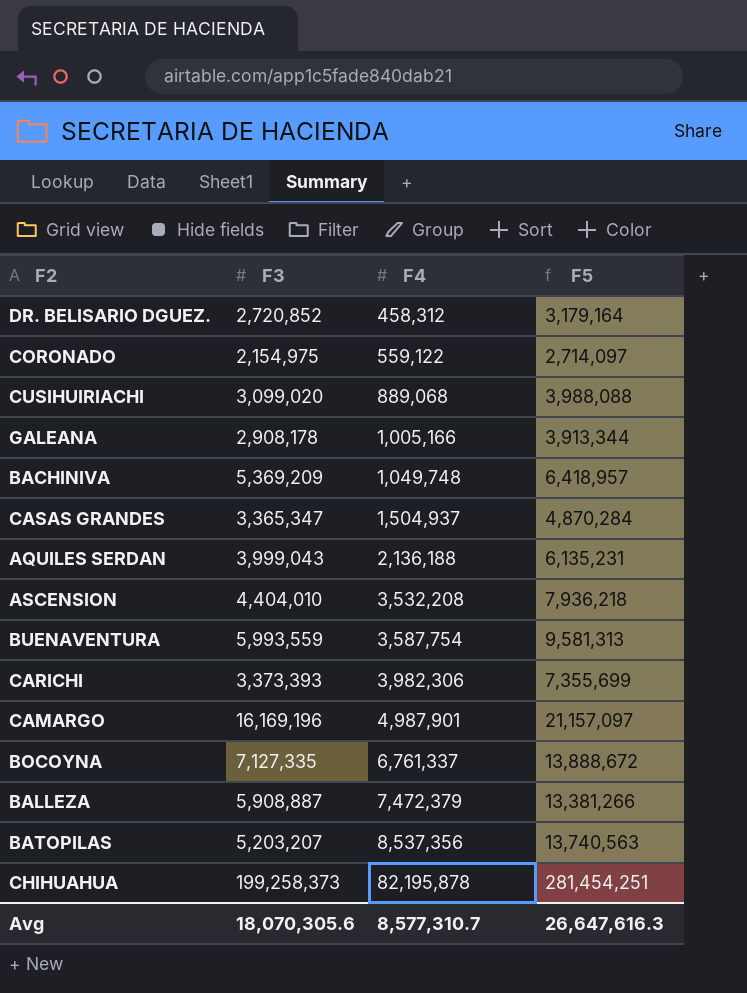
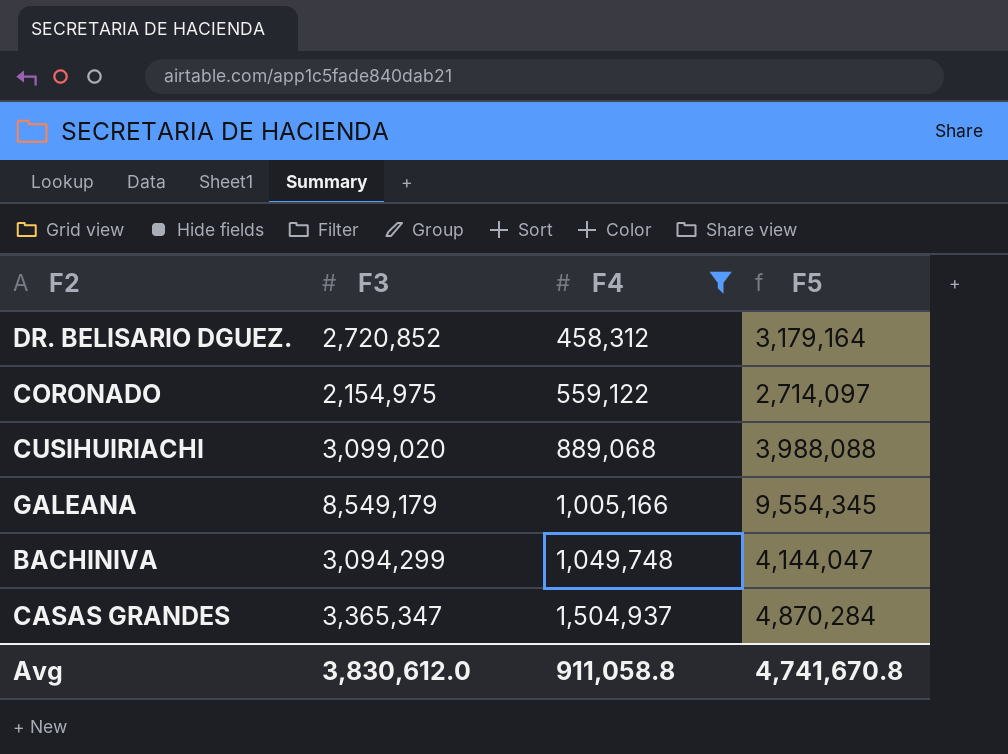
filter: none -> F4 <= 1,504,937
GALEANA | F3: 2,908,178 -> 8,549,179
GALEANA | F5: 3,913,344 -> 9,554,345
BACHINIVA | F3: 5,369,209 -> 3,094,299
BACHINIVA | F5: 6,418,957 -> 4,144,047
Avg | F3: 18,070,305.6 -> 3,830,612.0
Avg | F4: 8,577,310.7 -> 911,058.8
Avg | F5: 26,647,616.3 -> 4,741,670.8

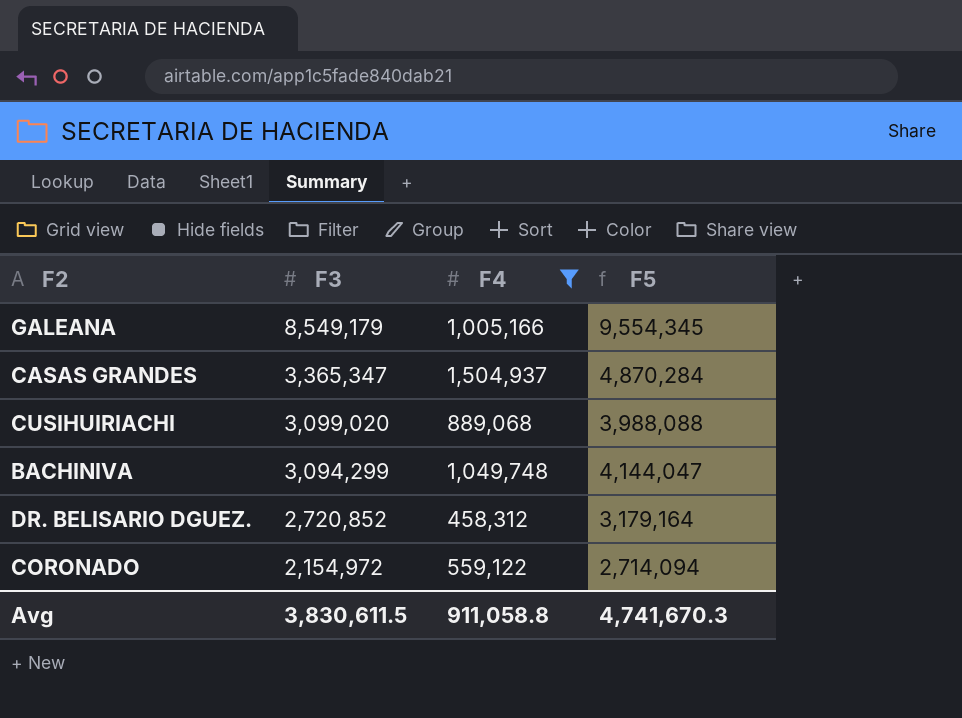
row order: F4 ascending -> F3 descending
CORONADO | F3: 2,154,975 -> 2,154,972
CORONADO | F5: 2,714,097 -> 2,714,094
Avg | F3: 3,830,612.0 -> 3,830,611.5
Avg | F5: 4,741,670.8 -> 4,741,670.3

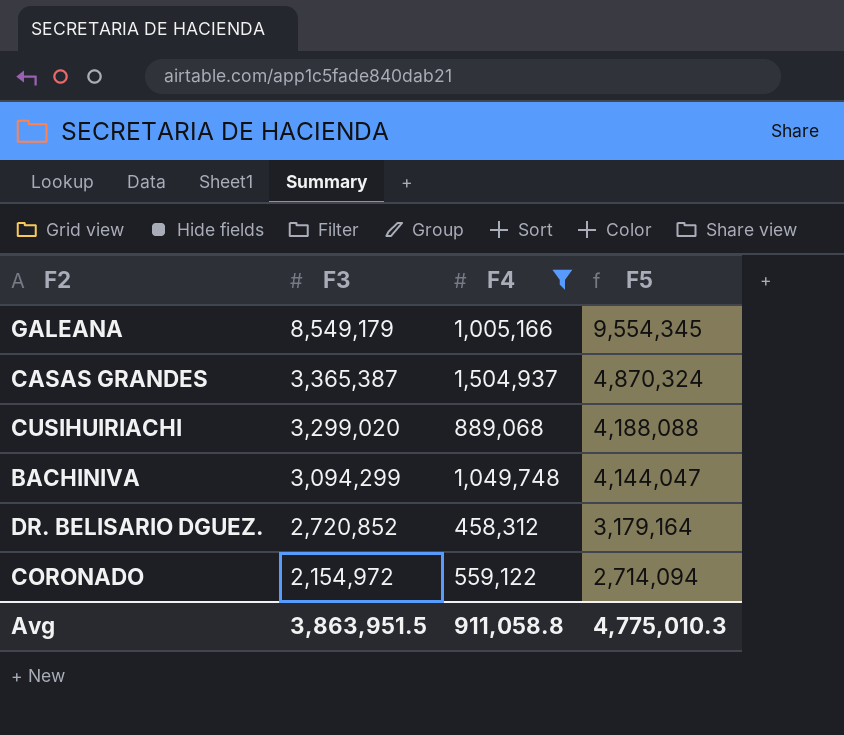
CASAS GRANDES | F3: 3,365,347 -> 3,365,387
CASAS GRANDES | F5: 4,870,284 -> 4,870,324
CUSIHUIRIACHI | F3: 3,099,020 -> 3,299,020
CUSIHUIRIACHI | F5: 3,988,088 -> 4,188,088
Avg | F3: 3,830,611.5 -> 3,863,951.5
Avg | F5: 4,741,670.3 -> 4,775,010.3

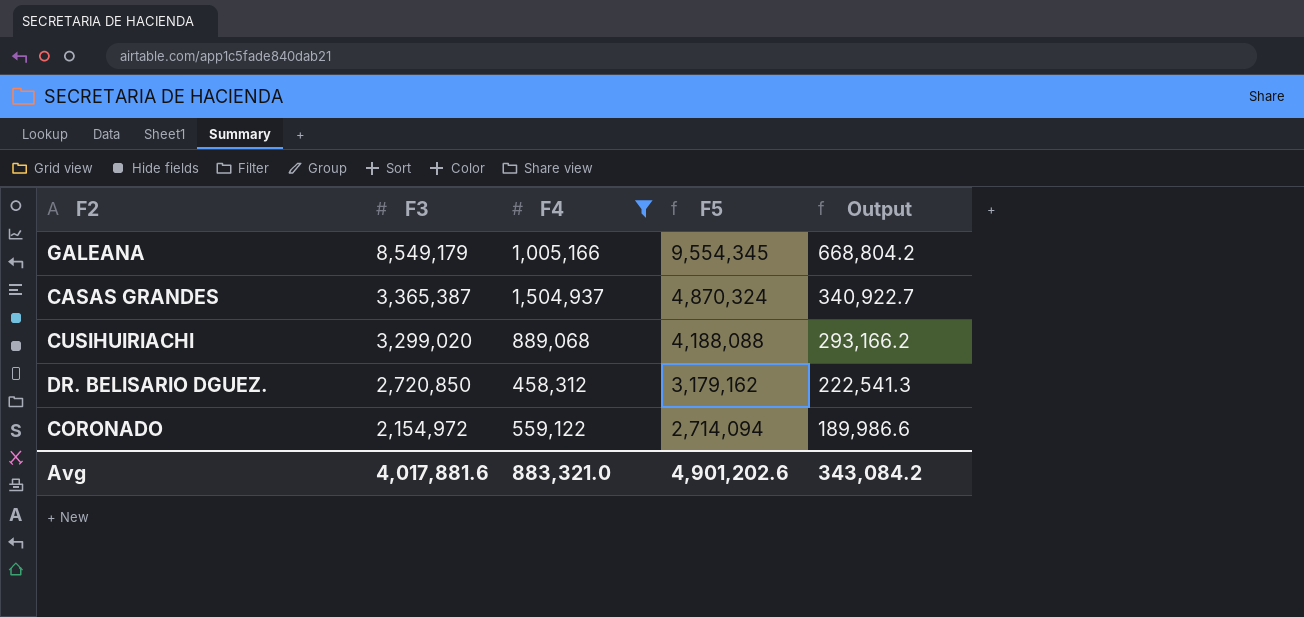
column Output | formula: none -> [F5] * 0.07
row BACHINIVA: 3,094,299 | 1,049,748 | 4,144,047 -> none
DR. BELISARIO DGUEZ. | F3: 2,720,852 -> 2,720,850
DR. BELISARIO DGUEZ. | F5: 3,179,164 -> 3,179,162
Avg | F3: 3,863,951.5 -> 4,017,881.6
Avg | F4: 911,058.8 -> 883,321.0
Avg | F5: 4,775,010.3 -> 4,901,202.6

